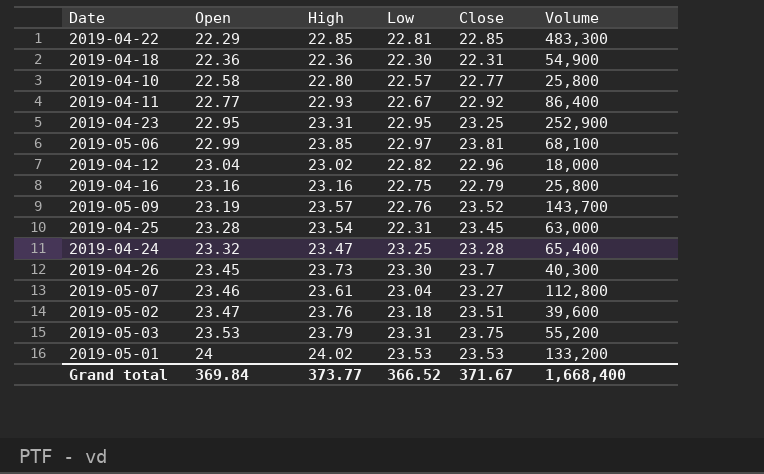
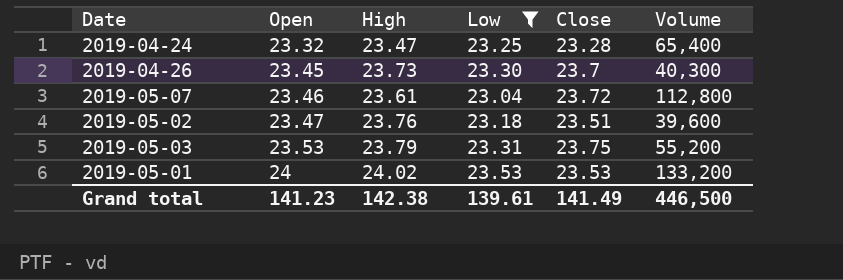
filter: none -> Low >= 23.04
2019-05-07 | Close: 23.27 -> 23.72
Grand total | Open: 369.84 -> 141.23
Grand total | High: 373.77 -> 142.38
Grand total | Low: 366.52 -> 139.61
Grand total | Close: 371.67 -> 141.49
Grand total | Volume: 1,668,400 -> 446,500

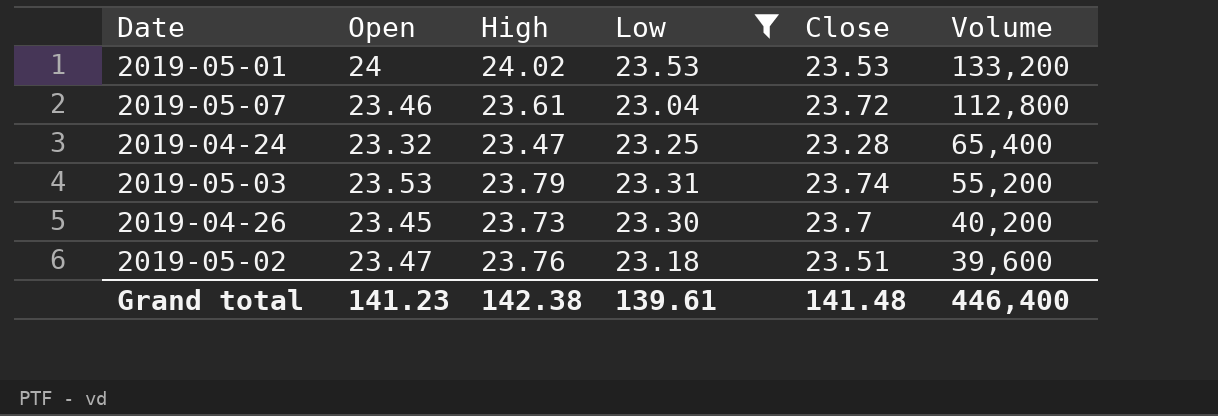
row order: Open ascending -> Volume descending
2019-05-03 | Close: 23.75 -> 23.74
2019-04-26 | Volume: 40,300 -> 40,200
Grand total | Close: 141.49 -> 141.48
Grand total | Volume: 446,500 -> 446,400

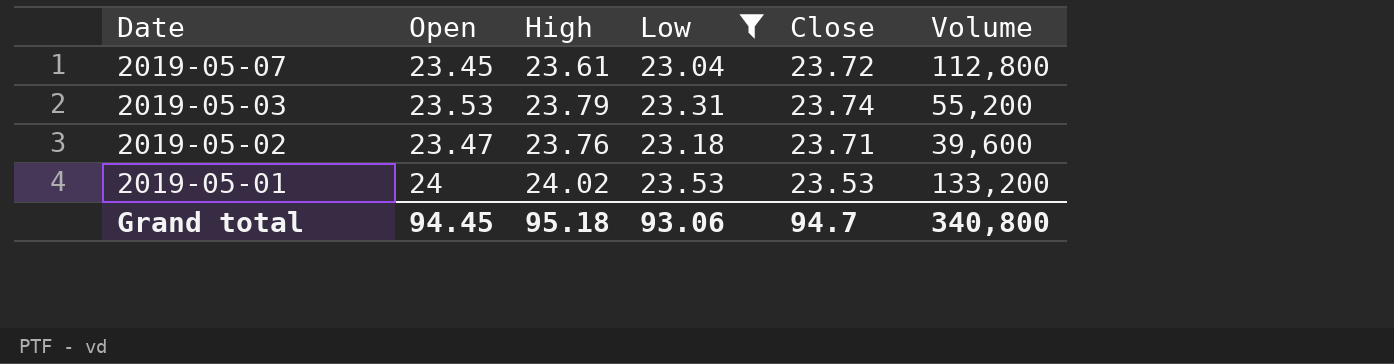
row order: Volume descending -> Date descending
row 2019-04-24: 23.32 | 23.47 | 23.25 | 23.28 | 65,400 -> none
row 2019-04-26: 23.45 | 23.73 | 23.30 | 23.7 | 40,200 -> none
2019-05-07 | Open: 23.46 -> 23.45
2019-05-02 | Close: 23.51 -> 23.71
Grand total | Open: 141.23 -> 94.45
Grand total | High: 142.38 -> 95.18
Grand total | Low: 139.61 -> 93.06
Grand total | Close: 141.48 -> 94.7
Grand total | Volume: 446,400 -> 340,800

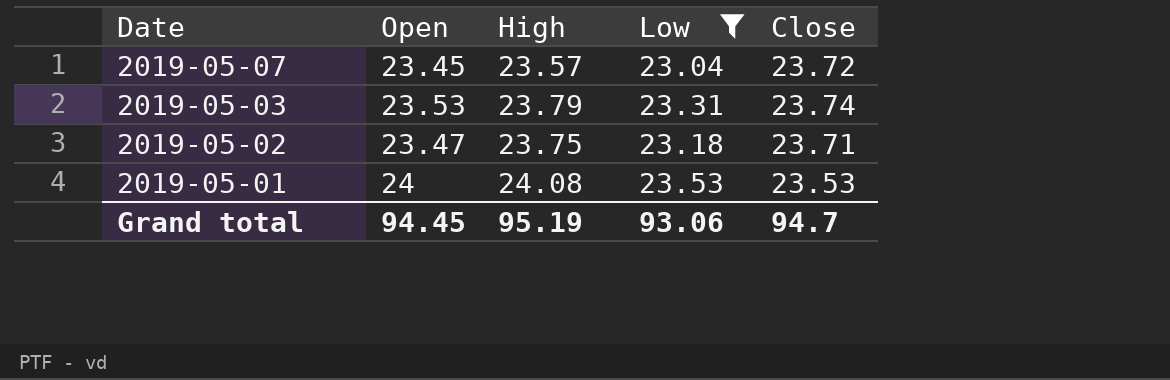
column Volume | position: 6 -> none
2019-05-07 | High: 23.61 -> 23.57
2019-05-02 | High: 23.76 -> 23.75
2019-05-01 | High: 24.02 -> 24.08
Grand total | High: 95.18 -> 95.19

